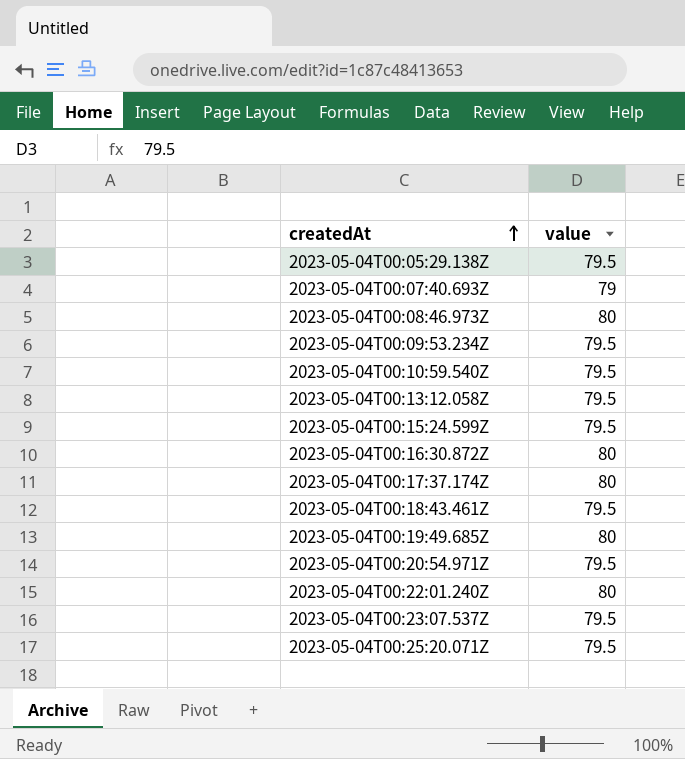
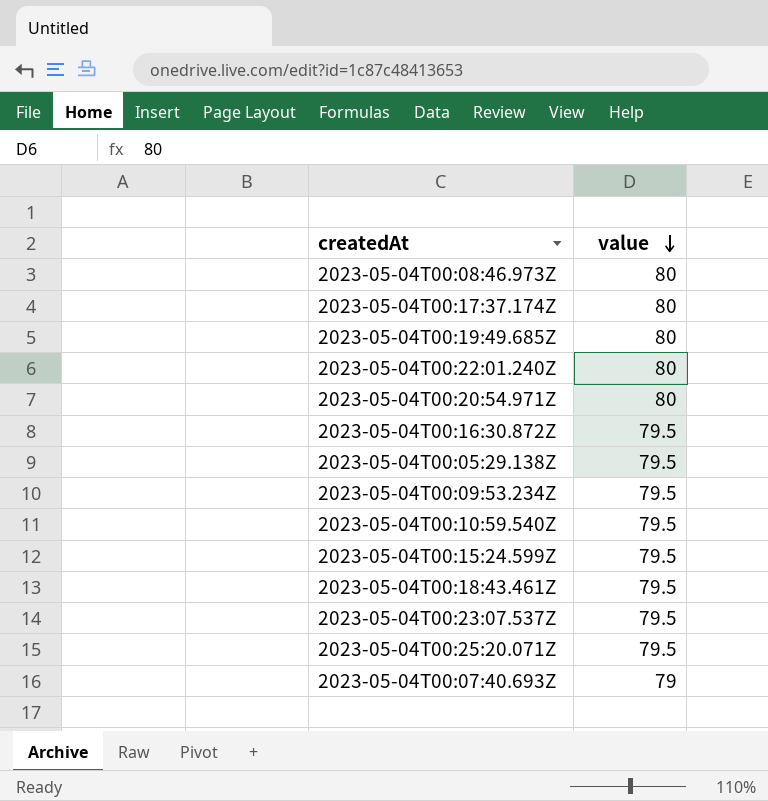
row order: createdAt ascending -> value descending
row 2023-05-04T00:13:12.058Z: 79.5 -> none
2023-05-04T00:20:54.971Z | value: 79.5 -> 80
2023-05-04T00:16:30.872Z | value: 80 -> 79.5

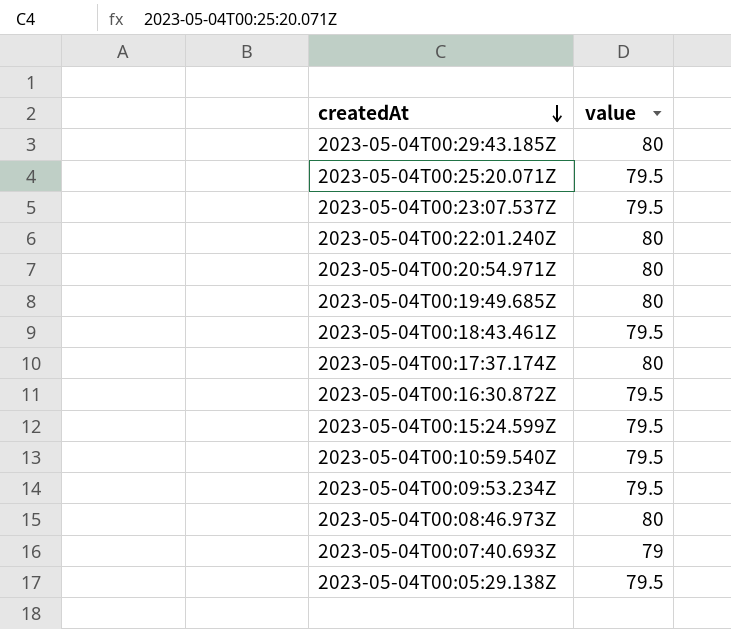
row order: value descending -> createdAt descending
row 2023-05-04T00:29:43.185Z: none -> 80

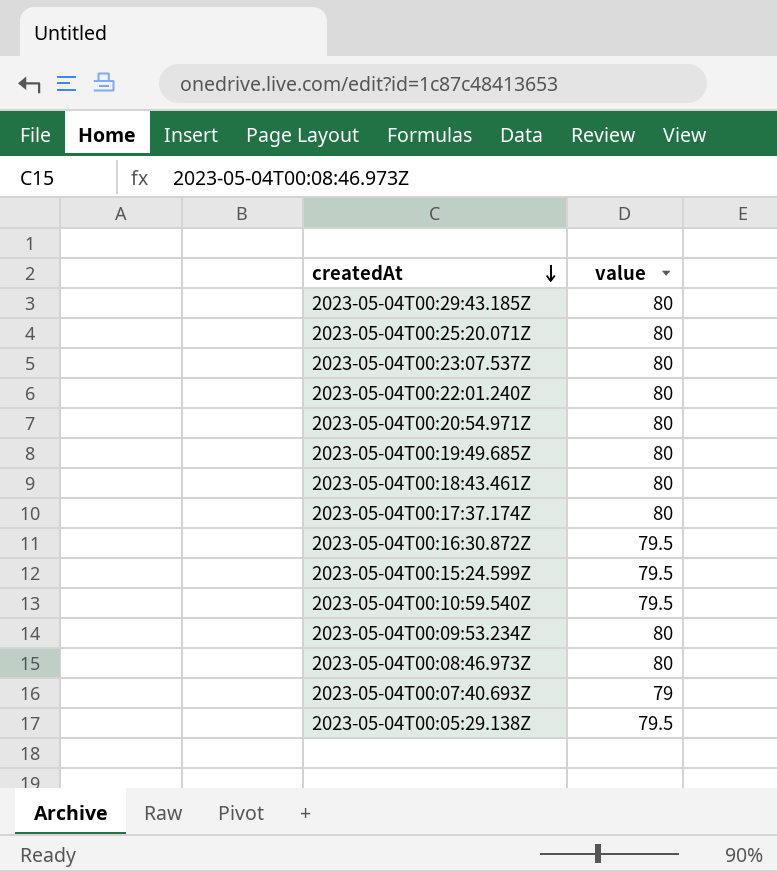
2023-05-04T00:25:20.071Z | value: 79.5 -> 80
2023-05-04T00:23:07.537Z | value: 79.5 -> 80
2023-05-04T00:18:43.461Z | value: 79.5 -> 80
2023-05-04T00:09:53.234Z | value: 79.5 -> 80

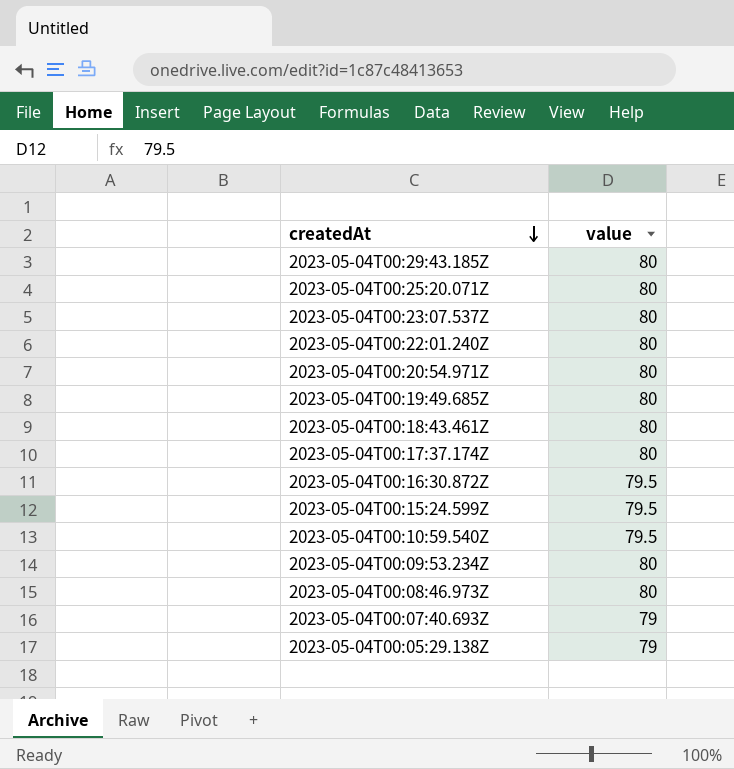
2023-05-04T00:05:29.138Z | value: 79.5 -> 79

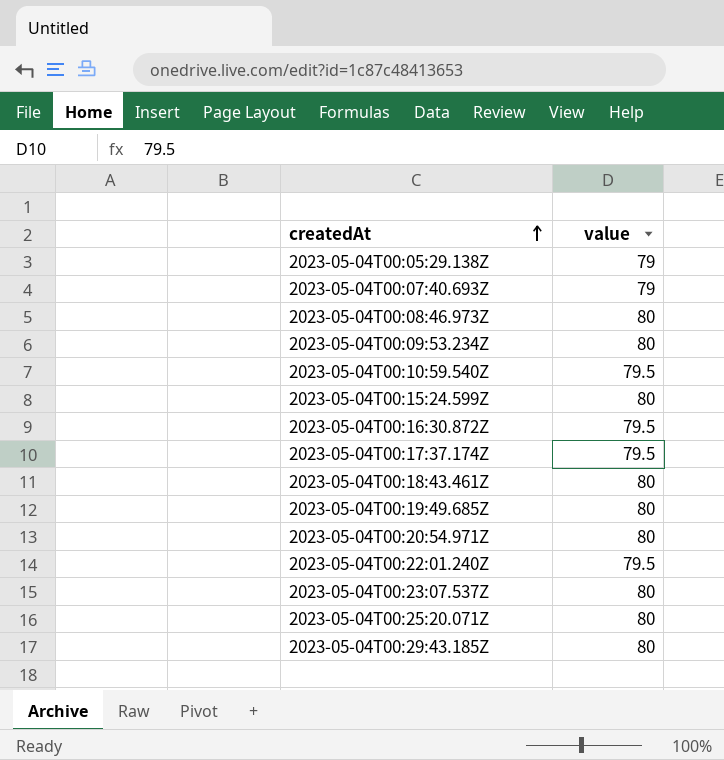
row order: createdAt descending -> createdAt ascending
2023-05-04T00:15:24.599Z | value: 79.5 -> 80
2023-05-04T00:17:37.174Z | value: 80 -> 79.5
2023-05-04T00:22:01.240Z | value: 80 -> 79.5

